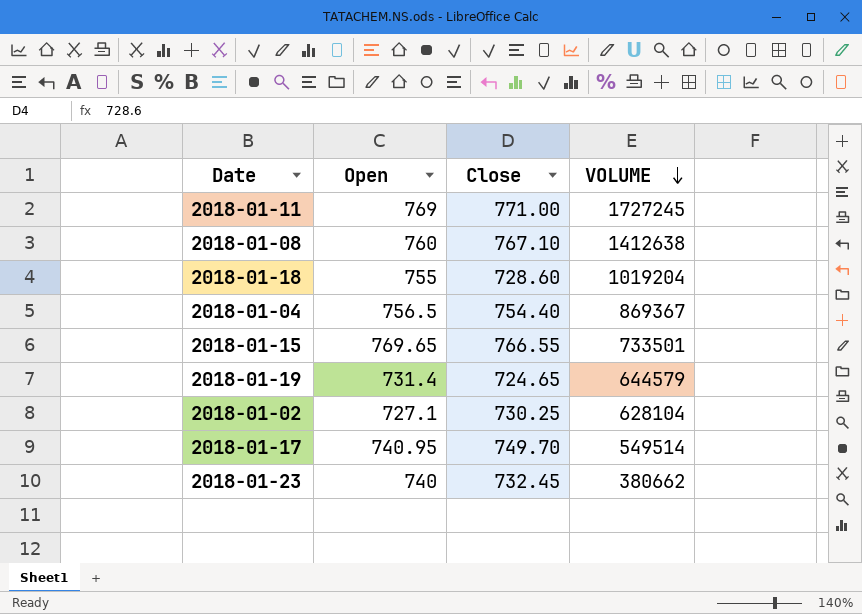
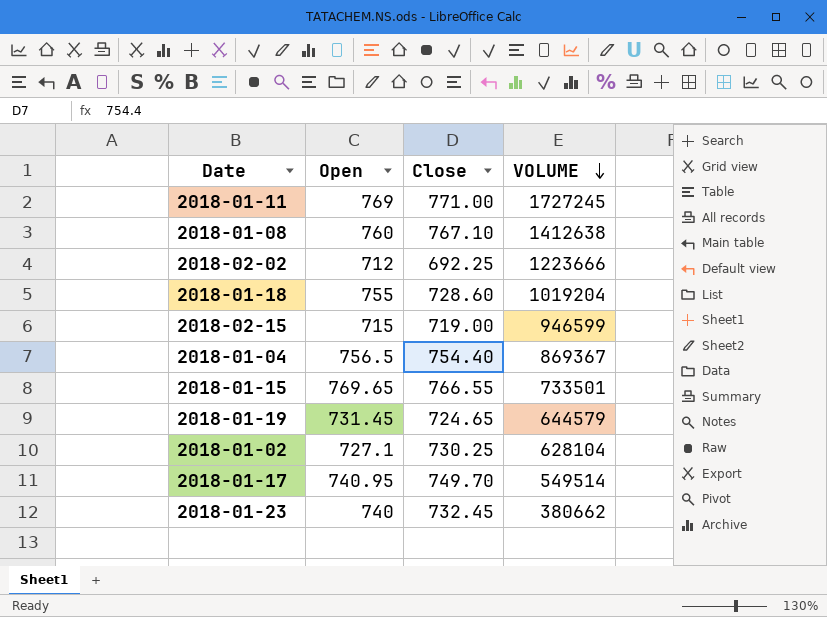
row 2018-02-02: none -> 712 | 692.25 | 1223666
row 2018-02-15: none -> 715 | 719.00 | 946599
2018-01-19 | Open: 731.4 -> 731.45

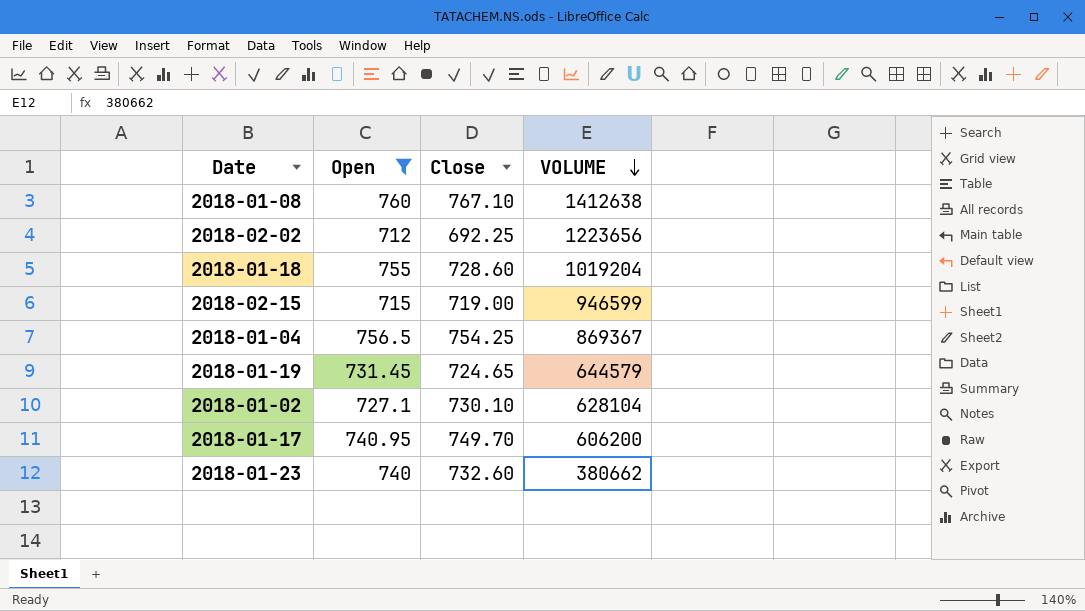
filter: none -> Open <= 760
2018-02-02 | VOLUME: 1223666 -> 1223656
2018-01-04 | Close: 754.40 -> 754.25
2018-01-02 | Close: 730.25 -> 730.10
2018-01-17 | VOLUME: 549514 -> 606200
2018-01-23 | Close: 732.45 -> 732.60

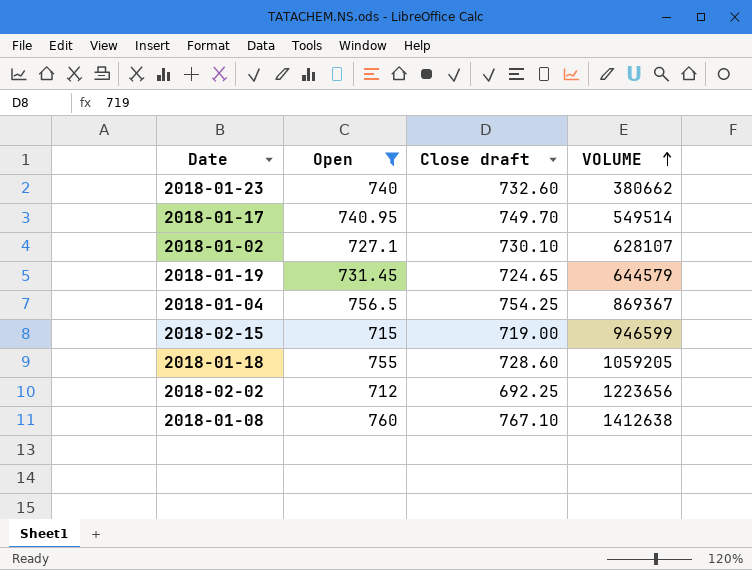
row order: VOLUME descending -> VOLUME ascending
column name: Close -> Close draft
2018-01-17 | VOLUME: 606200 -> 549514
2018-01-02 | VOLUME: 628104 -> 628107
2018-01-18 | VOLUME: 1019204 -> 1059205

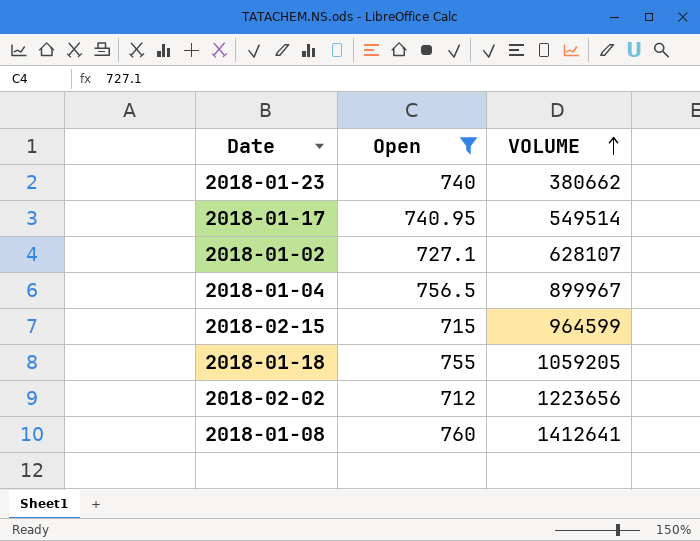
column Close draft | position: 3 -> none
row 2018-01-19: 731.45 | 724.65 | 644579 -> none
2018-01-04 | VOLUME: 869367 -> 899967
2018-02-15 | VOLUME: 946599 -> 964599
2018-01-08 | VOLUME: 1412638 -> 1412641

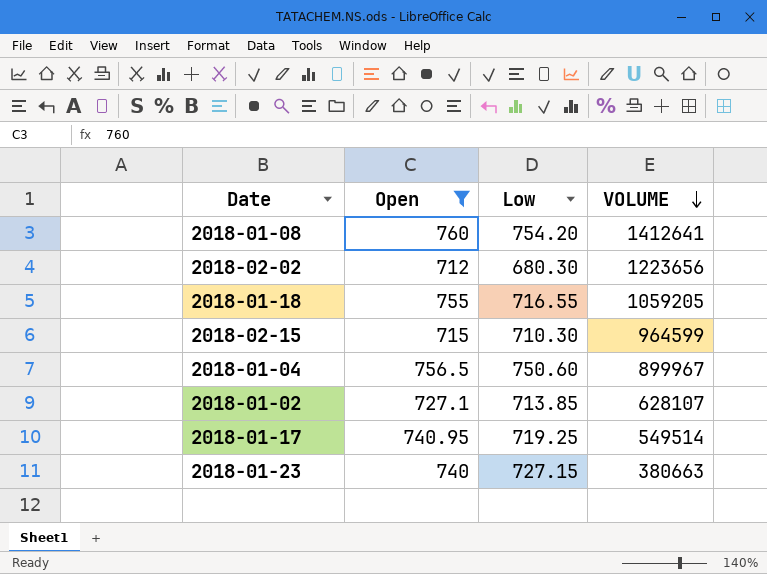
row order: VOLUME ascending -> VOLUME descending
column Low | position: none -> 3
2018-01-23 | VOLUME: 380662 -> 380663

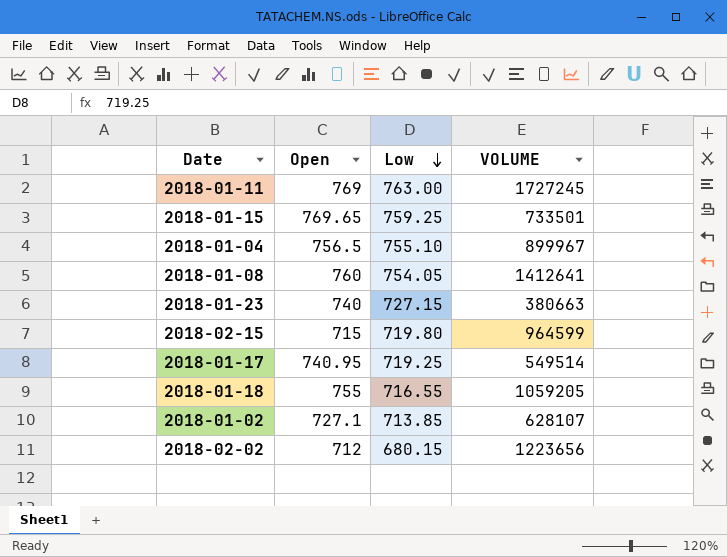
filter: Open <= 760 -> none
row order: VOLUME descending -> Low descending
2018-01-04 | Low: 750.60 -> 755.10
2018-01-08 | Low: 754.20 -> 754.05
2018-02-15 | Low: 710.30 -> 719.80
2018-02-02 | Low: 680.30 -> 680.15

